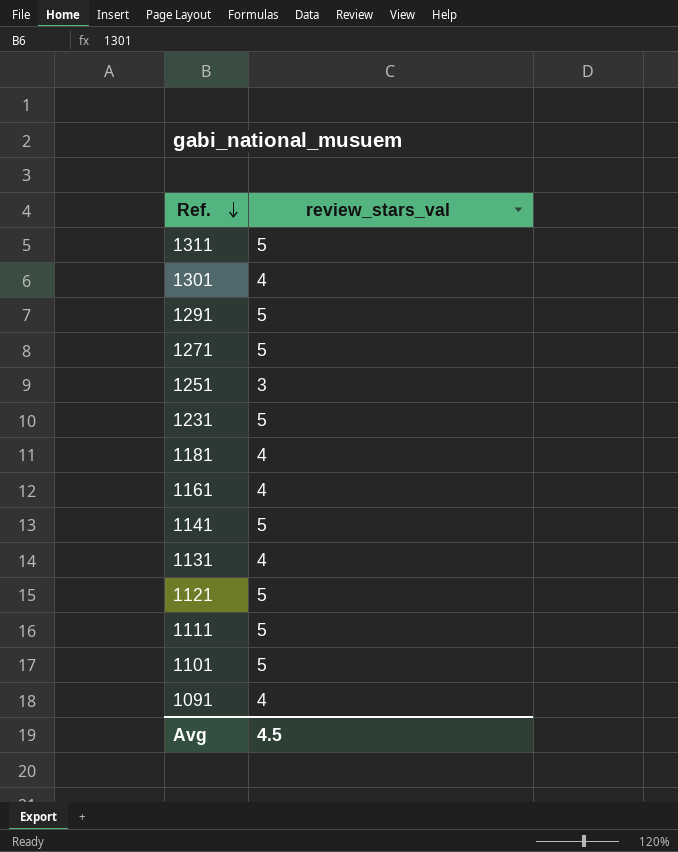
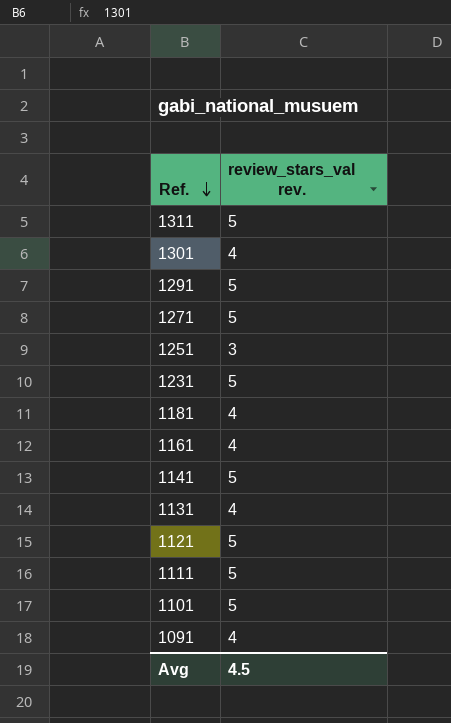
column name: review_stars_val -> review_stars_val rev.

